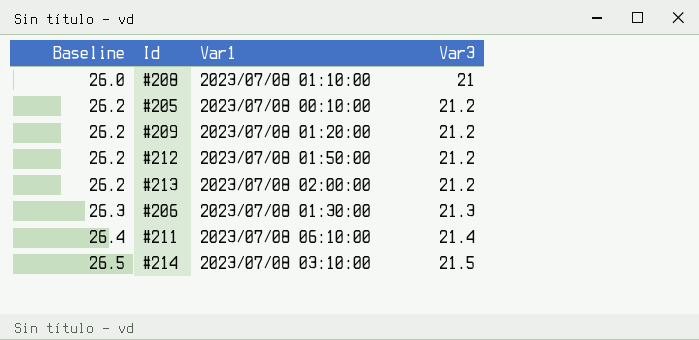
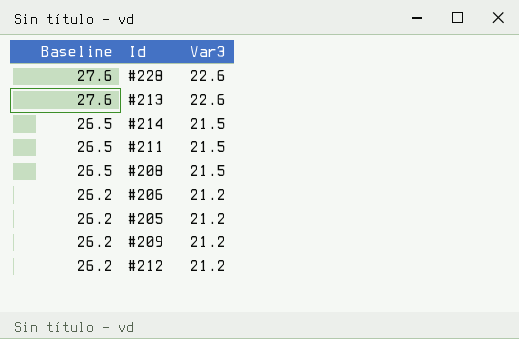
row order: Baseline ascending -> Baseline descending
column Var1 | position: 3 -> none
row #228: none -> 27.6 | 22.6
#213 | Baseline: 26.2 -> 27.6
#213 | Var3: 21.2 -> 22.6
#211 | Baseline: 26.4 -> 26.5
#211 | Var3: 21.4 -> 21.5
#208 | Baseline: 26.0 -> 26.5
#208 | Var3: 21 -> 21.5
#206 | Baseline: 26.3 -> 26.2
#206 | Var3: 21.3 -> 21.2

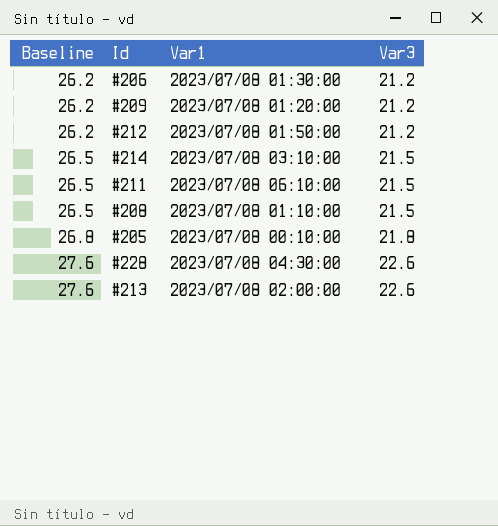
row order: Baseline descending -> Baseline ascending
column Var1 | position: none -> 3
#205 | Baseline: 26.2 -> 26.8
#205 | Var3: 21.2 -> 21.8

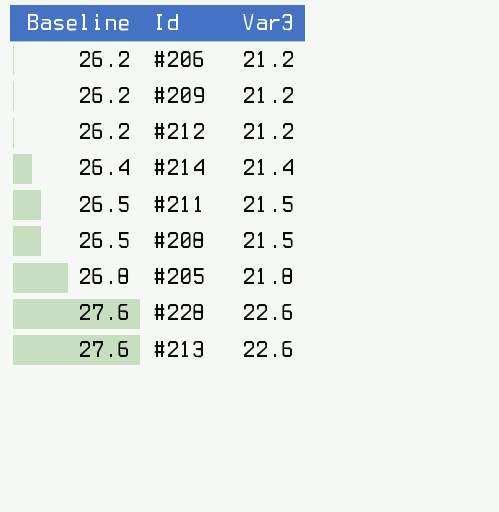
column Var1 | position: 3 -> none
#214 | Baseline: 26.5 -> 26.4
#214 | Var3: 21.5 -> 21.4

